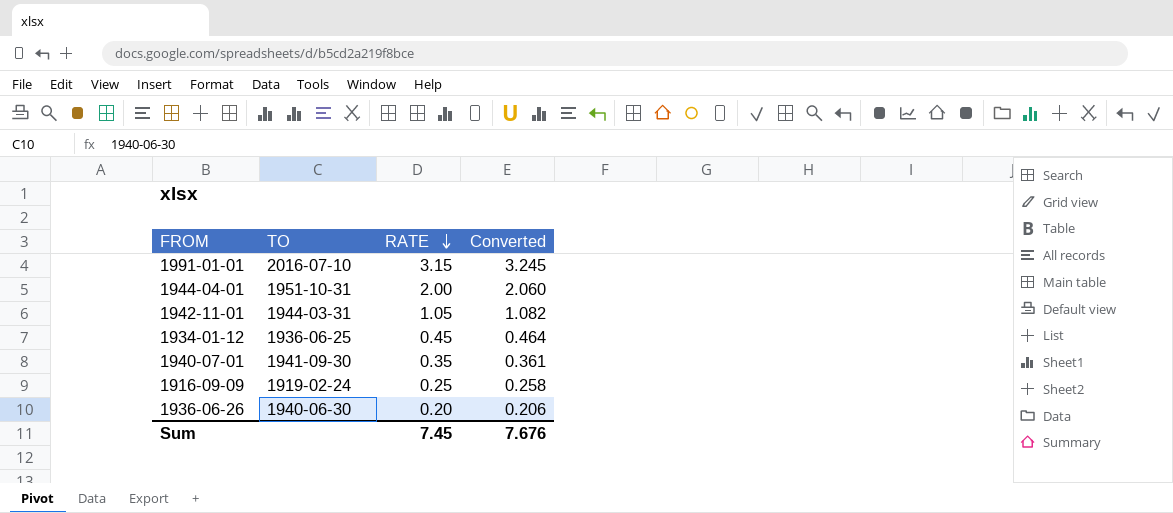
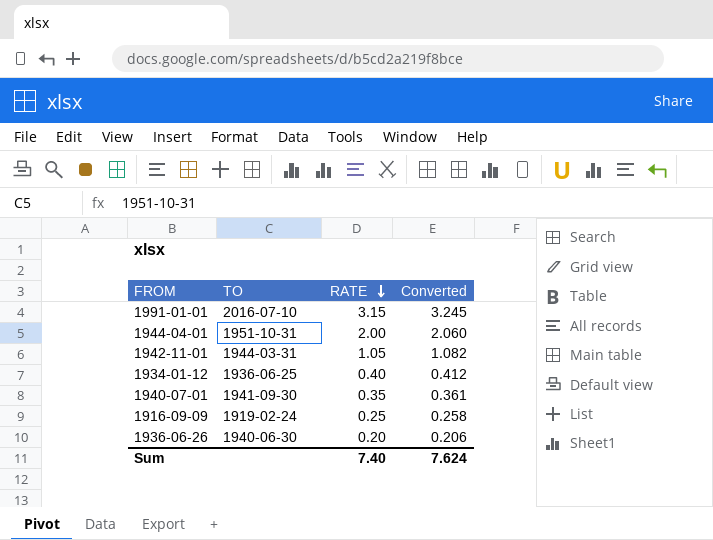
1934-01-12 | RATE: 0.45 -> 0.40
1934-01-12 | Converted: 0.464 -> 0.412
Sum | RATE: 7.45 -> 7.40
Sum | Converted: 7.676 -> 7.624

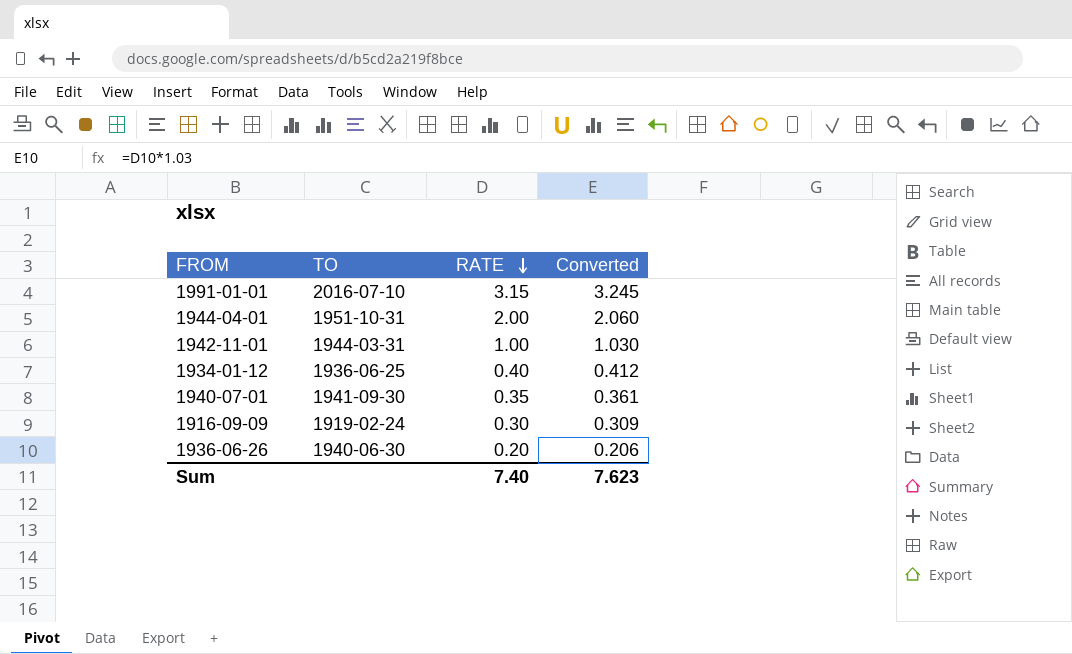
1942-11-01 | RATE: 1.05 -> 1.00
1942-11-01 | Converted: 1.082 -> 1.030
1916-09-09 | RATE: 0.25 -> 0.30
1916-09-09 | Converted: 0.258 -> 0.309
Sum | Converted: 7.624 -> 7.623

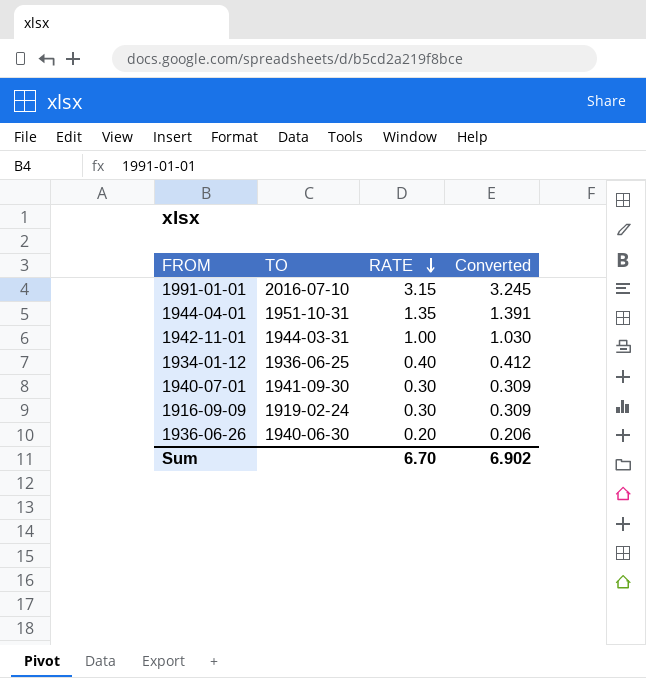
1944-04-01 | RATE: 2.00 -> 1.35
1944-04-01 | Converted: 2.060 -> 1.391
1940-07-01 | RATE: 0.35 -> 0.30
1940-07-01 | Converted: 0.361 -> 0.309
Sum | RATE: 7.40 -> 6.70
Sum | Converted: 7.623 -> 6.902

